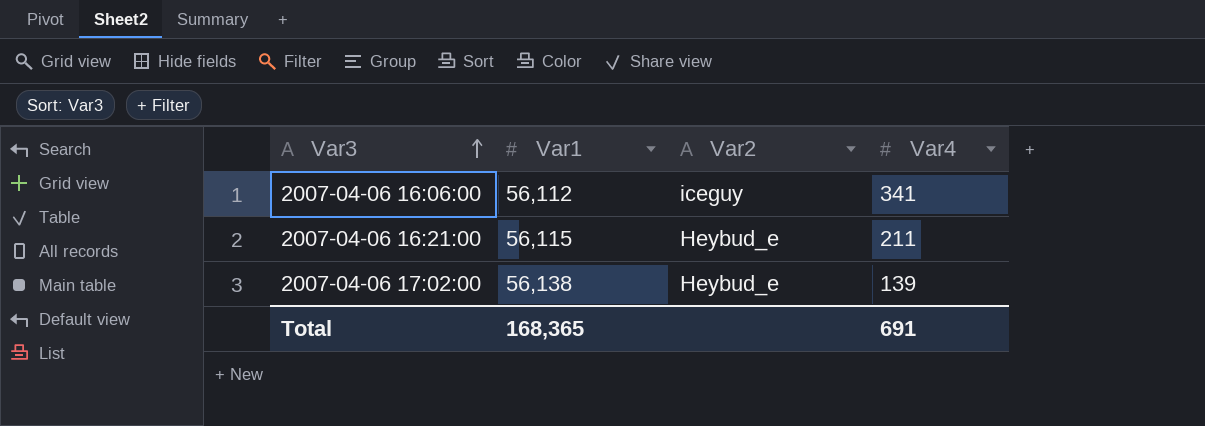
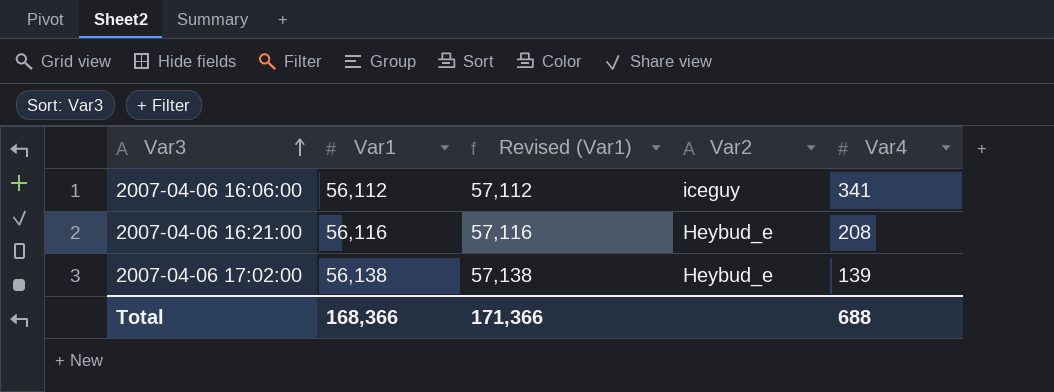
column Revised (Var1) | formula: none -> [Var1] + 1000
2007-04-06 16:21:00 | Var1: 56,115 -> 56,116
2007-04-06 16:21:00 | Var4: 211 -> 208
Total | Var1: 168,365 -> 168,366
Total | Var4: 691 -> 688

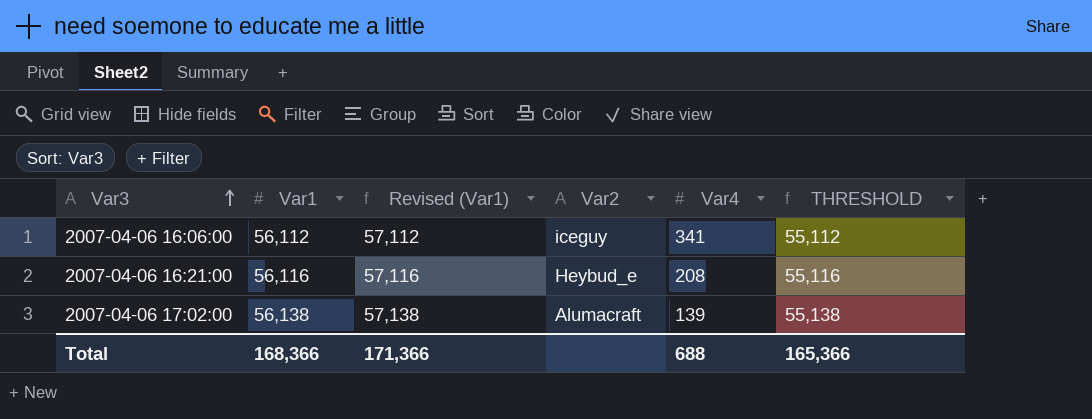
column THRESHOLD | formula: none -> [Var1] - 1000
2007-04-06 17:02:00 | Var2: Heybud_e -> Alumacraft

